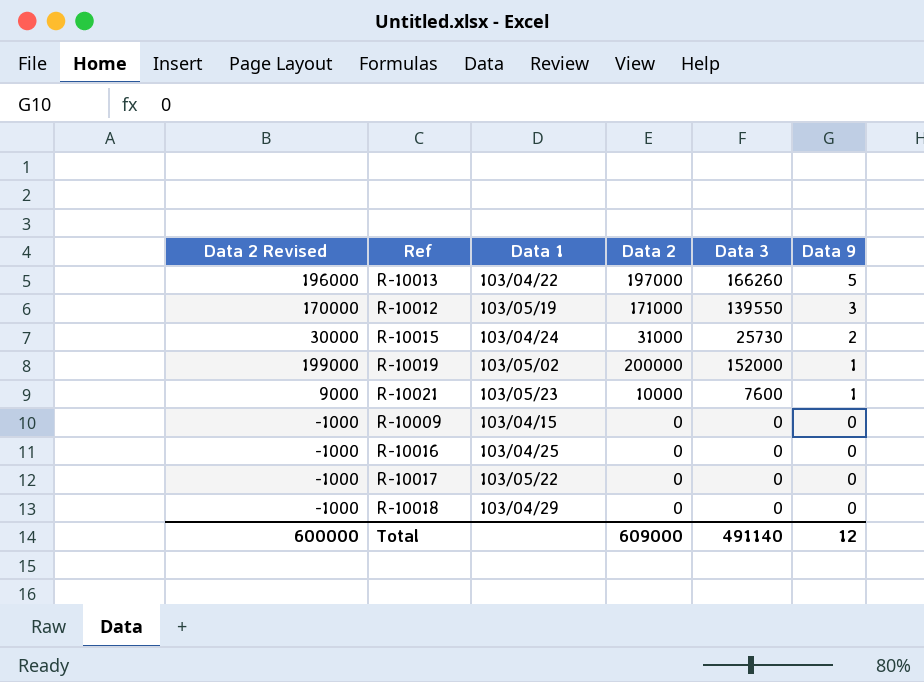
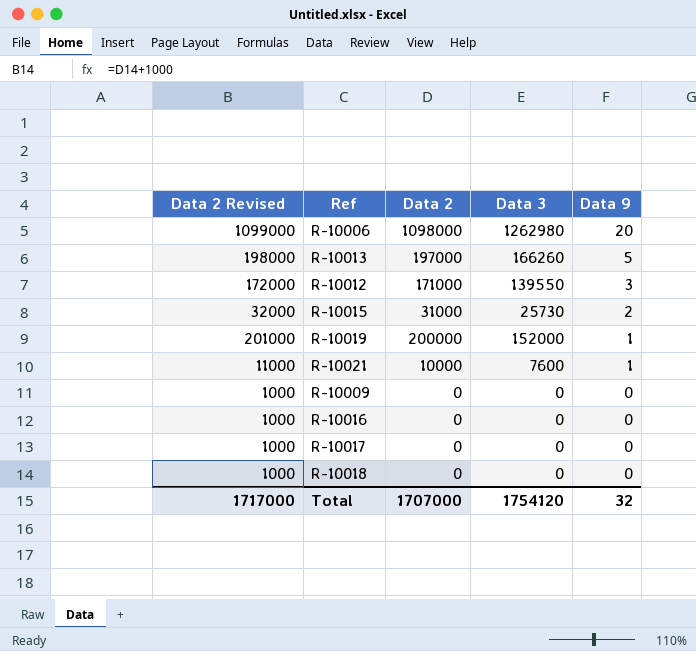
column Data 1 | position: 3 -> none
column Data 2 Revised | formula: [Data 2] - 1000 -> [Data 2] + 1000
row R-10006: none -> 1099000 | 1098000 | 1262980 | 20
Total | Data 2 Revised: 600000 -> 1717000
Total | Data 2: 609000 -> 1707000
Total | Data 3: 491140 -> 1754120
Total | Data 9: 12 -> 32

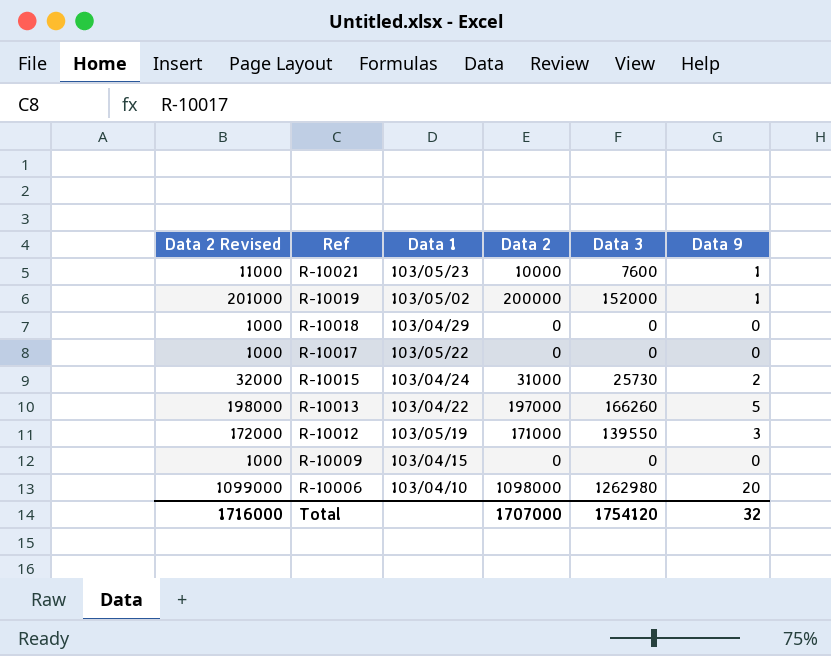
row order: Data 9 descending -> Ref descending
column Data 1 | position: none -> 3
row R-10016: 1000 | 0 | 0 | 0 -> none
Total | Data 2 Revised: 1717000 -> 1716000

